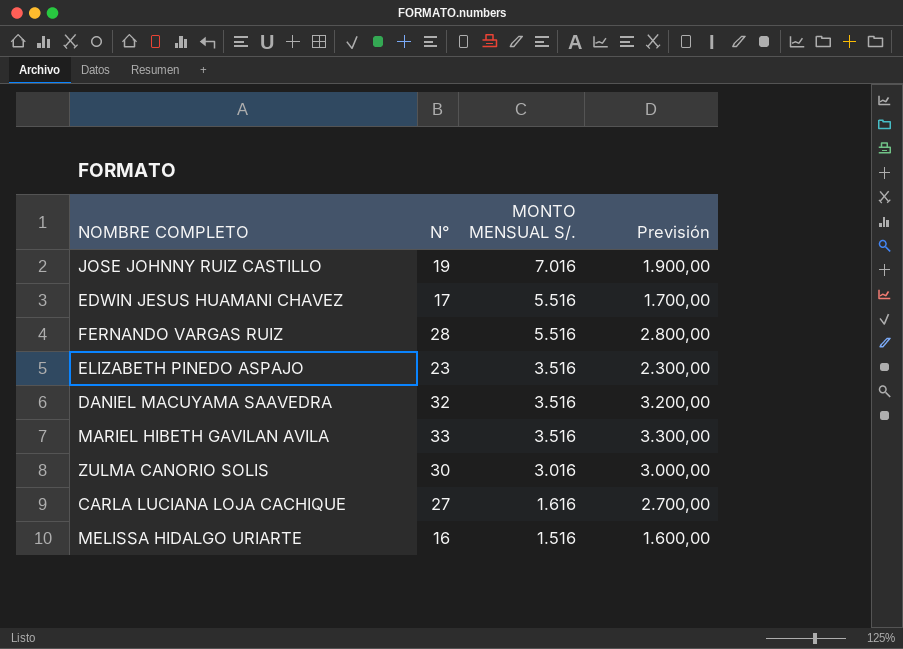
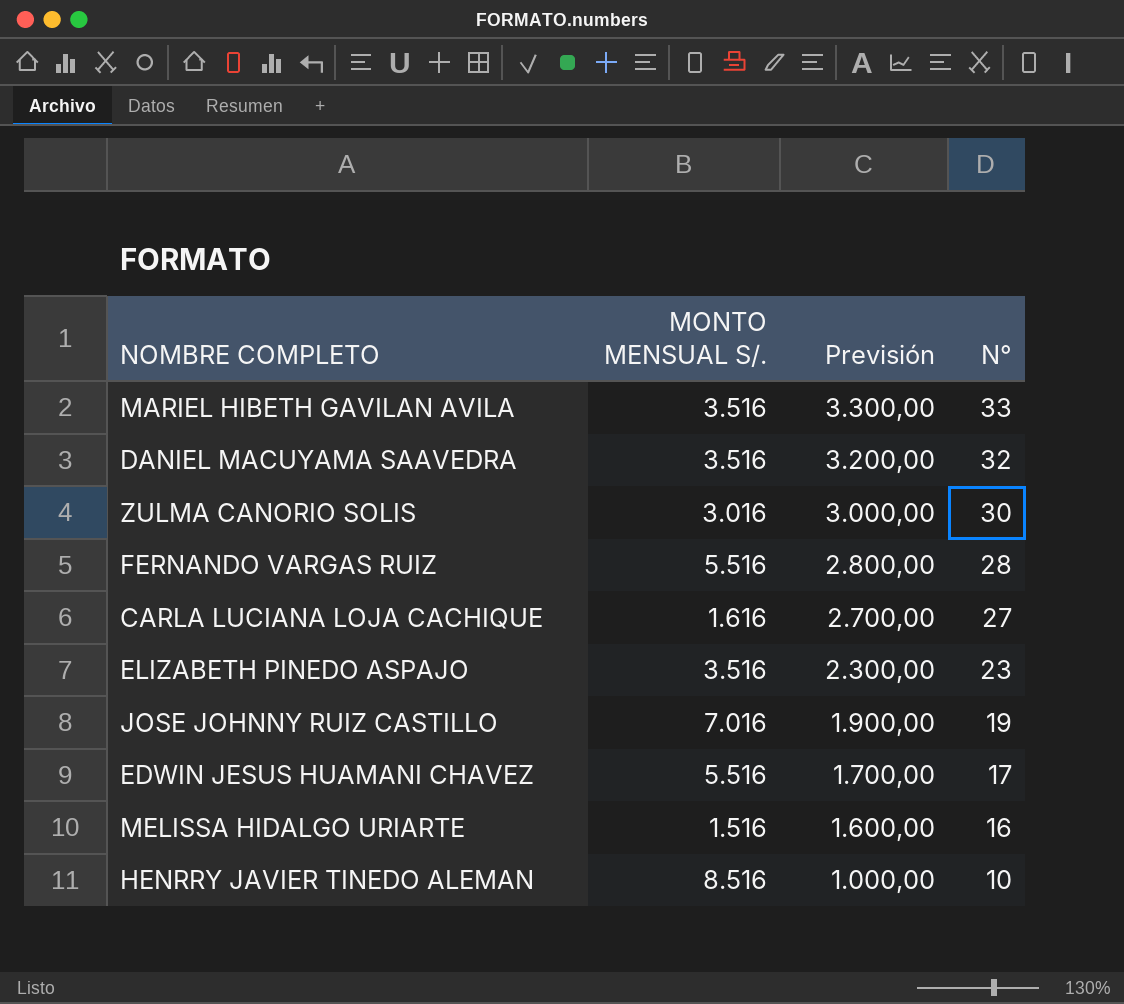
row order: MONTO MENSUAL S/. descending -> Previsión descending
column N° | position: 2 -> 4
row HENRRY JAVIER TINEDO ALEMAN: none -> 8.516 | 1.000,00 | 10

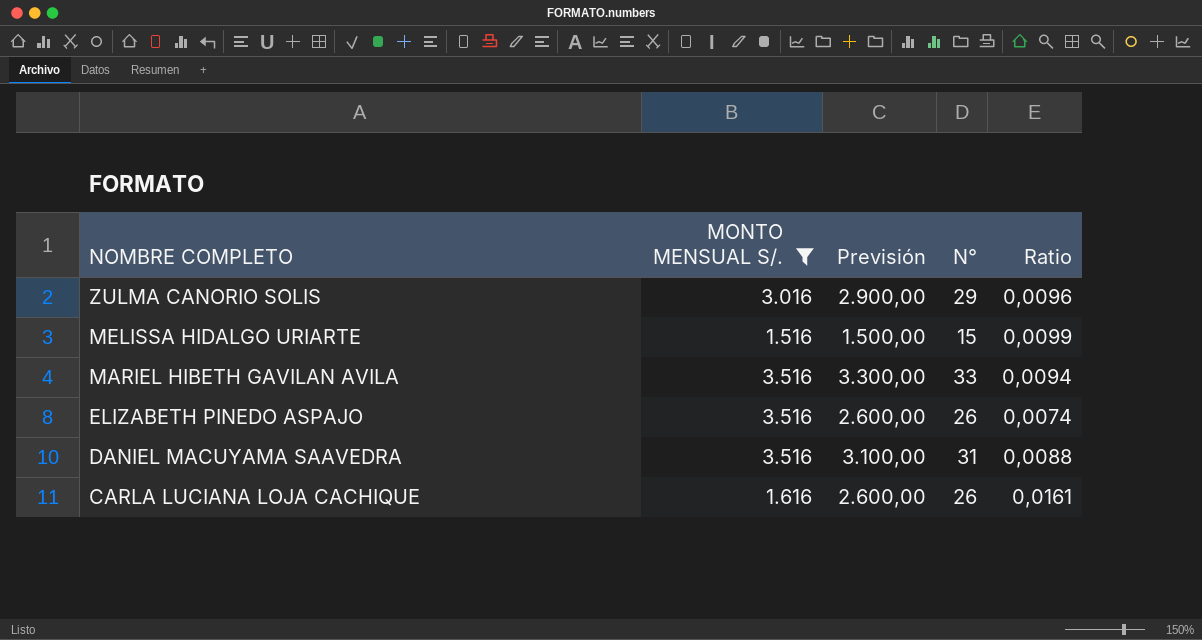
filter: none -> MONTO MENSUAL S/. <= 3.516
row order: Previsión descending -> NOMBRE COMPLETO descending
column Ratio | formula: none -> [N°] / [MONTO MENSUAL S/.]
ZULMA CANORIO SOLIS | Previsión: 3.000,00 -> 2.900,00
ZULMA CANORIO SOLIS | N°: 30 -> 29
MELISSA HIDALGO URIARTE | Previsión: 1.600,00 -> 1.500,00
MELISSA HIDALGO URIARTE | N°: 16 -> 15
ELIZABETH PINEDO ASPAJO | Previsión: 2.300,00 -> 2.600,00
ELIZABETH PINEDO ASPAJO | N°: 23 -> 26
DANIEL MACUYAMA SAAVEDRA | Previsión: 3.200,00 -> 3.100,00
DANIEL MACUYAMA SAAVEDRA | N°: 32 -> 31
CARLA LUCIANA LOJA CACHIQUE | Previsión: 2.700,00 -> 2.600,00
CARLA LUCIANA LOJA CACHIQUE | N°: 27 -> 26

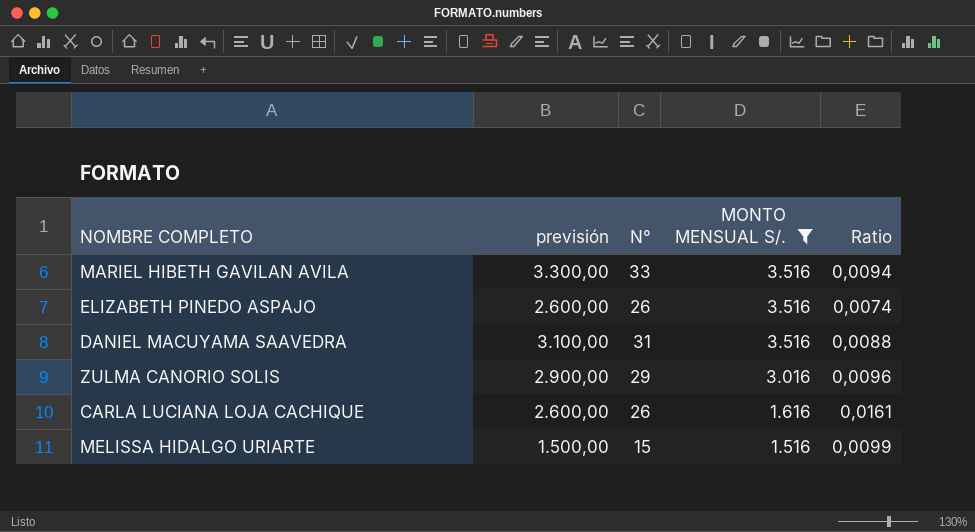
row order: NOMBRE COMPLETO descending -> MONTO MENSUAL S/. descending
column name: Previsión -> previsión
column MONTO MENSUAL S/. | position: 2 -> 4

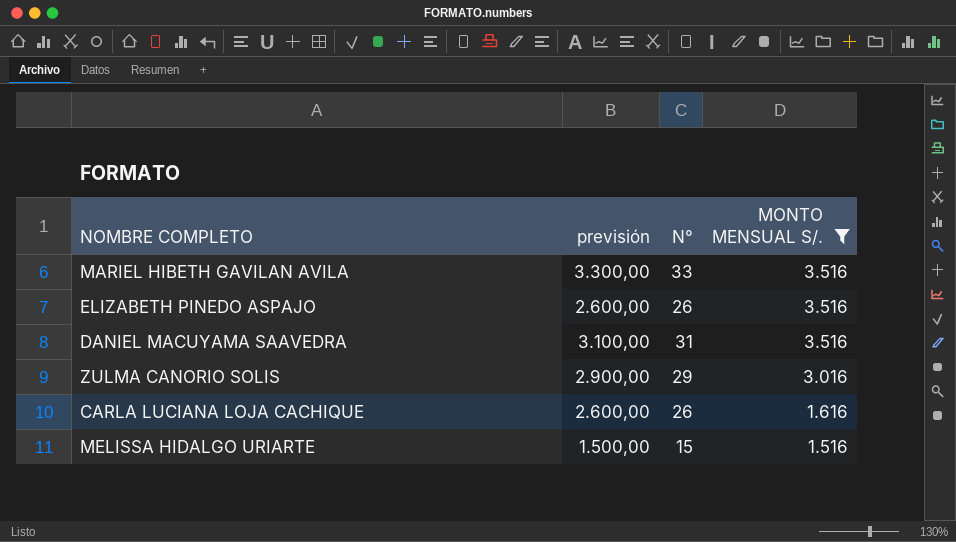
column Ratio | formula: [N°] / [MONTO MENSUAL S/.] -> none

